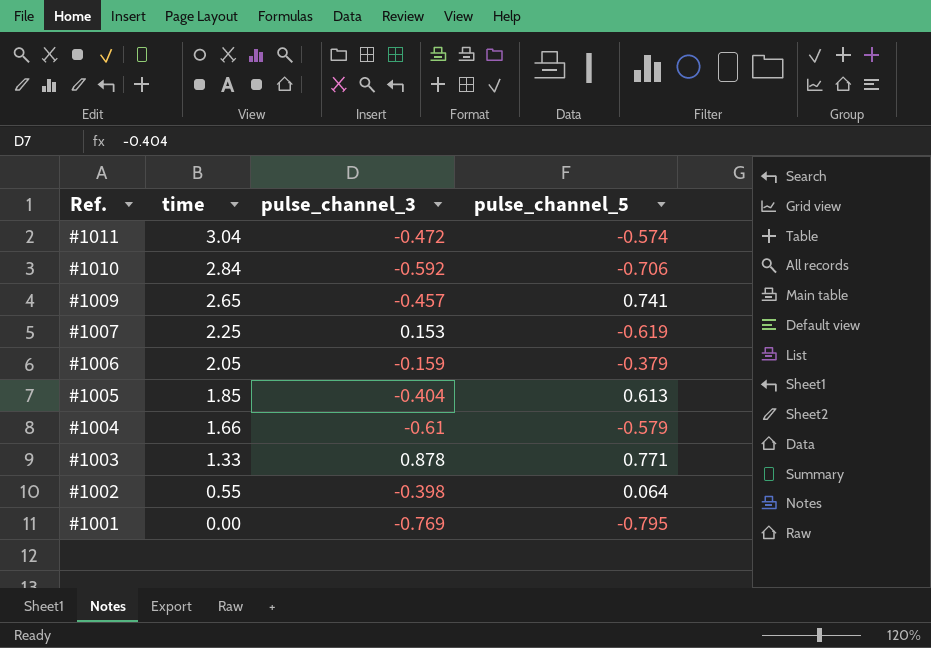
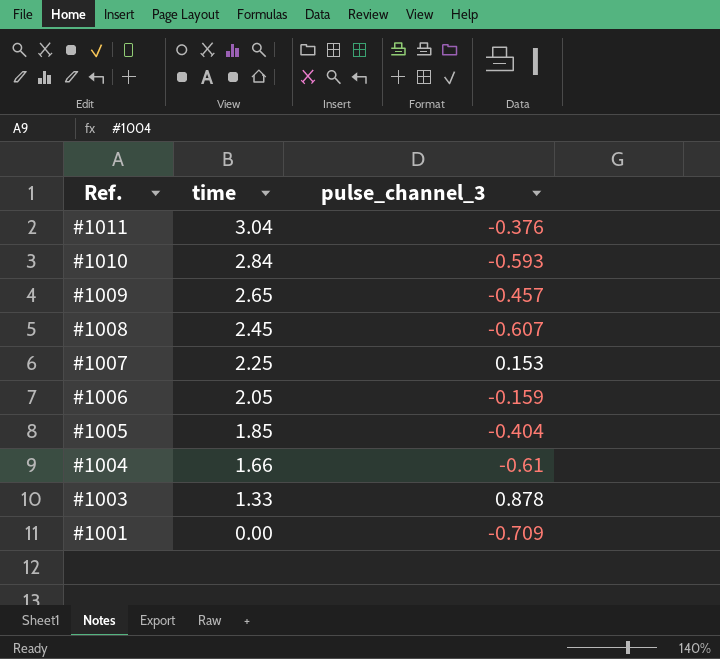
column pulse_channel_5 | position: 4 -> none
row #1002: 0.55 | -0.398 | 0.064 -> none
#1011 | pulse_channel_3: -0.472 -> -0.376
#1010 | pulse_channel_3: -0.592 -> -0.593
row #1008: none -> 2.45 | -0.607
#1001 | pulse_channel_3: -0.769 -> -0.709

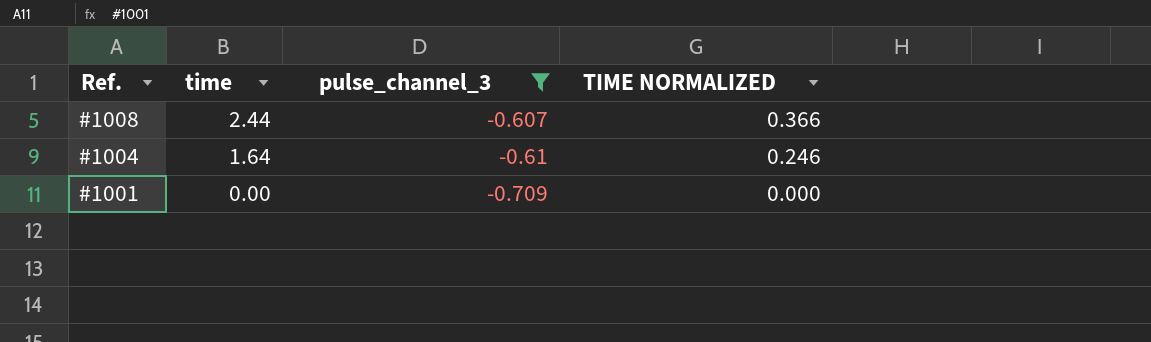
filter: none -> pulse_channel_3 <= -0.607
column TIME NORMALIZED | formula: none -> [time] * 0.15
#1008 | time: 2.45 -> 2.44
#1004 | time: 1.66 -> 1.64

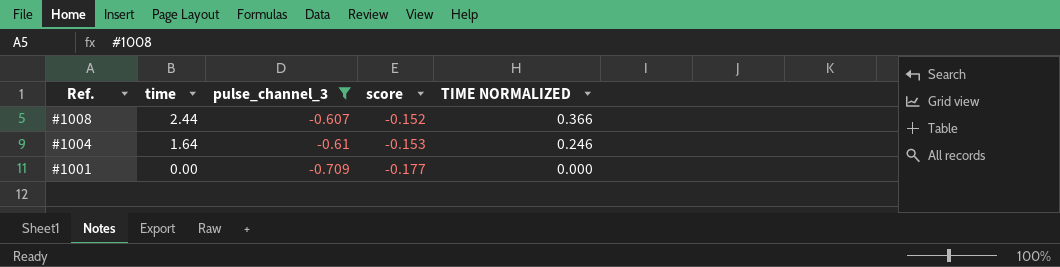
column score | formula: none -> [pulse_channel_3] * 0.25

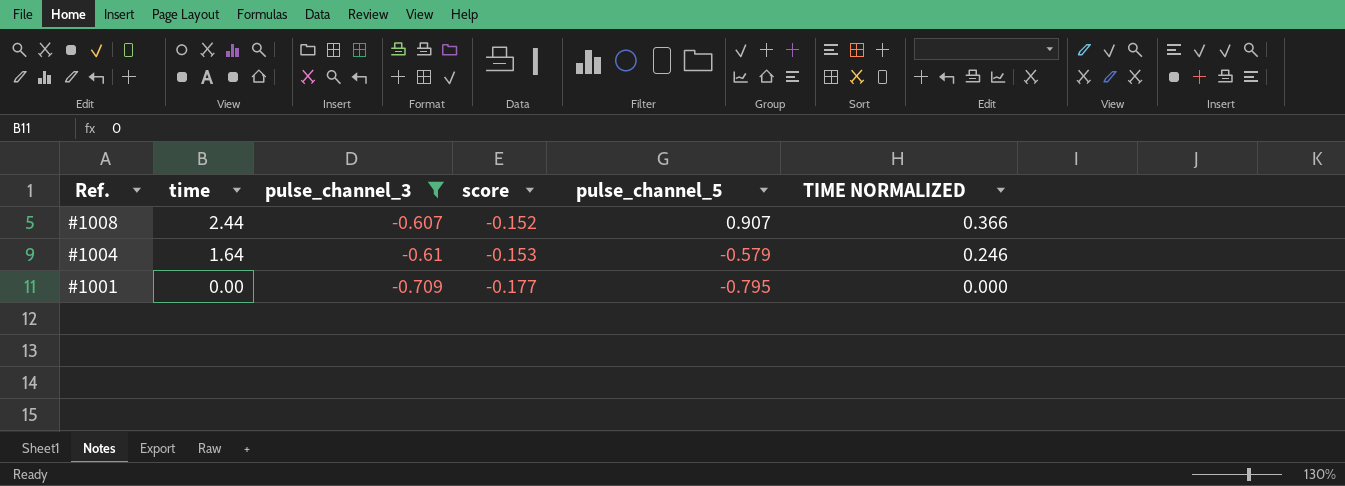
column pulse_channel_5 | position: none -> 5

